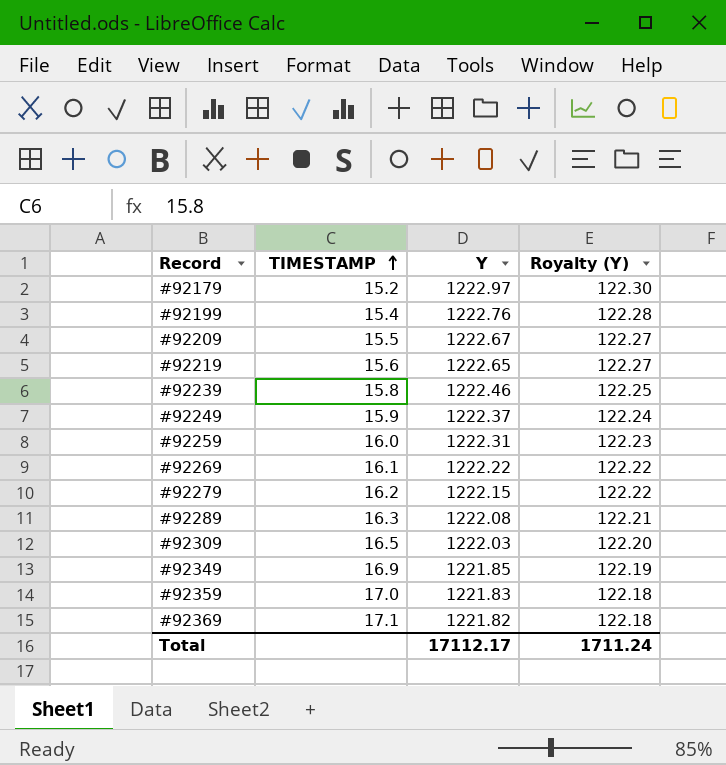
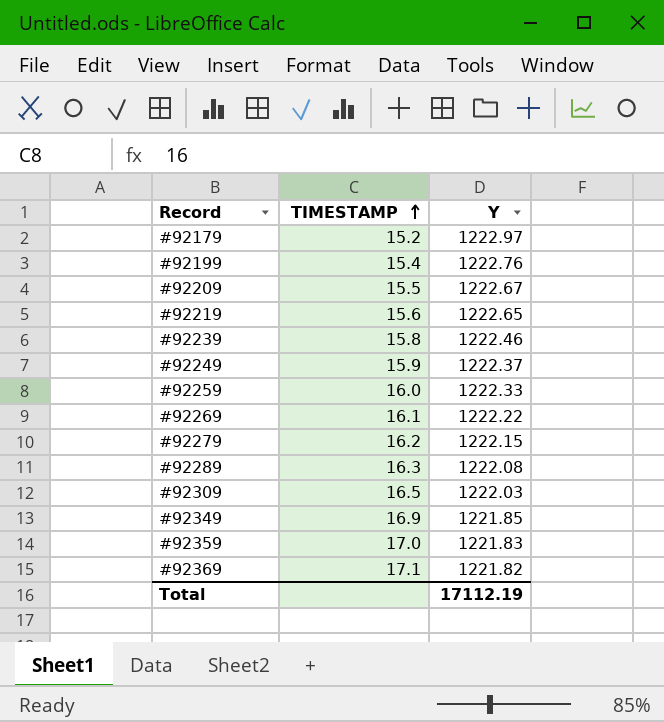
column Royalty (Y) | formula: [Y] * 0.1 -> none
#92259 | Y: 1222.31 -> 1222.33
Total | Y: 17112.17 -> 17112.19

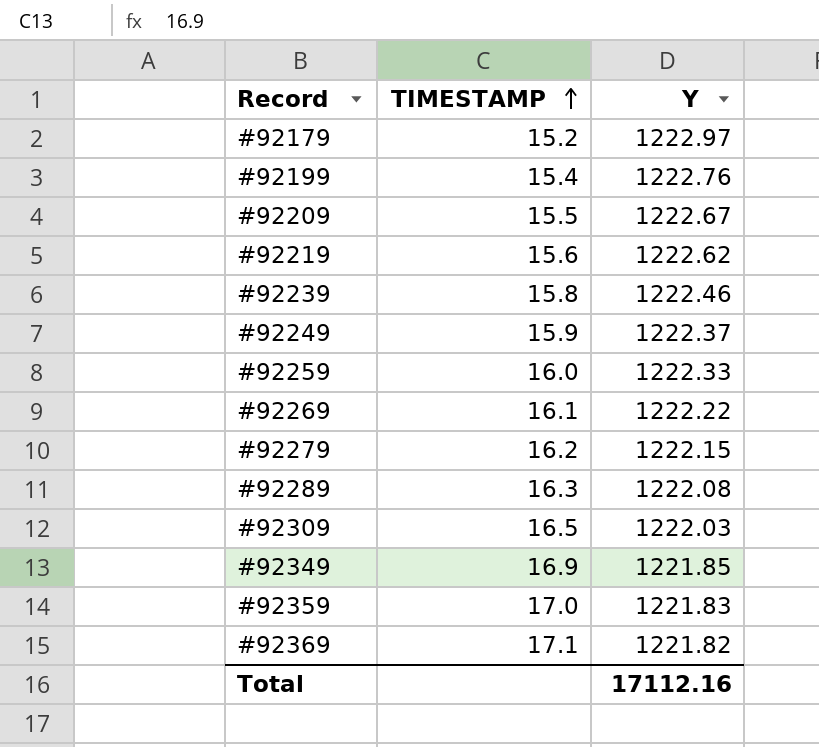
#92219 | Y: 1222.65 -> 1222.62
Total | Y: 17112.19 -> 17112.16

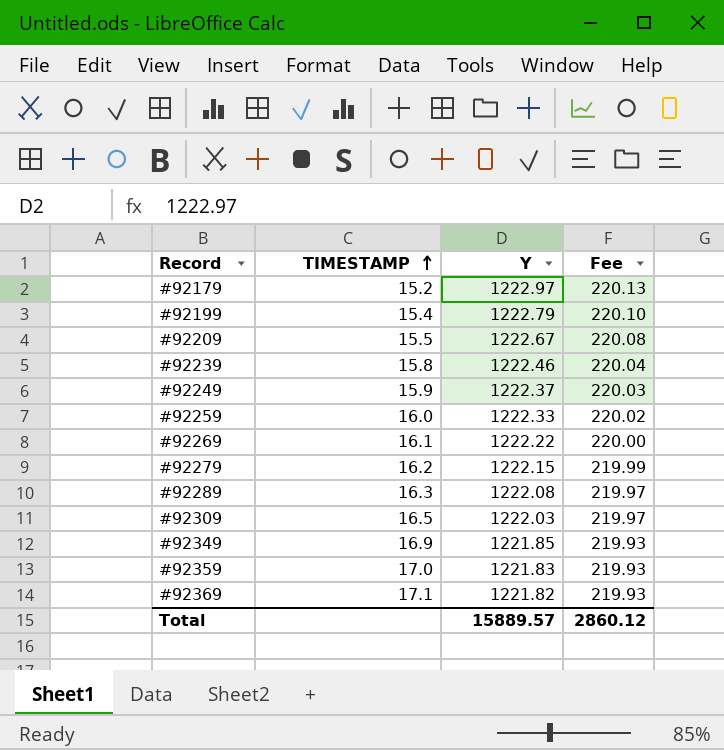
column Fee | formula: none -> [Y] * 0.18
row #92219: 15.6 | 1222.62 -> none
#92199 | Y: 1222.76 -> 1222.79
Total | Y: 17112.16 -> 15889.57

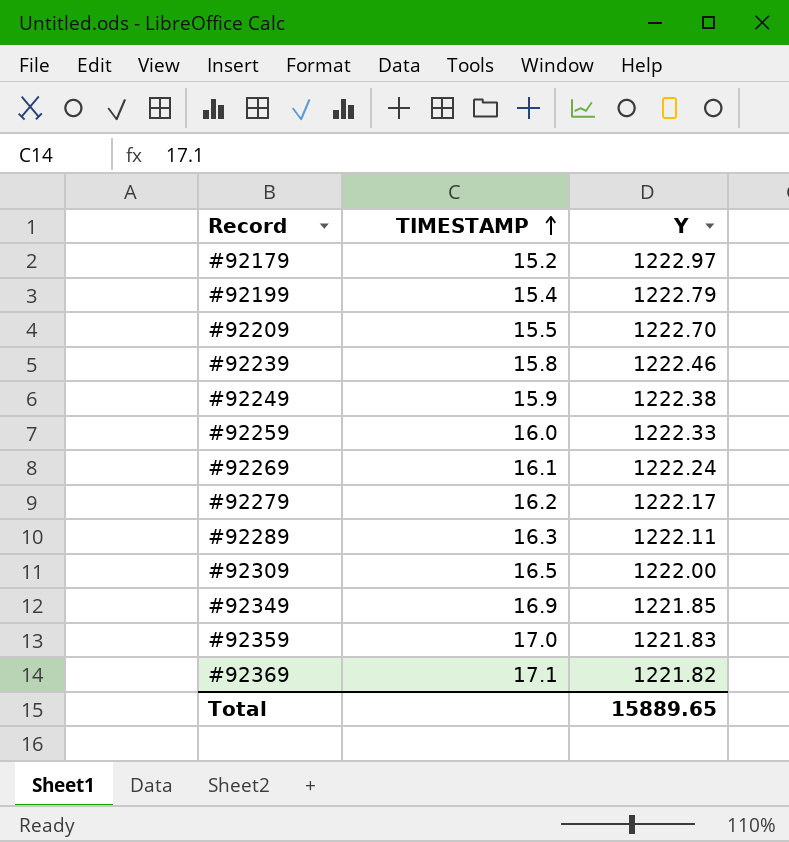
column Fee | formula: [Y] * 0.18 -> none
#92209 | Y: 1222.67 -> 1222.70
#92249 | Y: 1222.37 -> 1222.38
#92269 | Y: 1222.22 -> 1222.24
#92279 | Y: 1222.15 -> 1222.17
#92289 | Y: 1222.08 -> 1222.11
#92309 | Y: 1222.03 -> 1222.00
Total | Y: 15889.57 -> 15889.65

